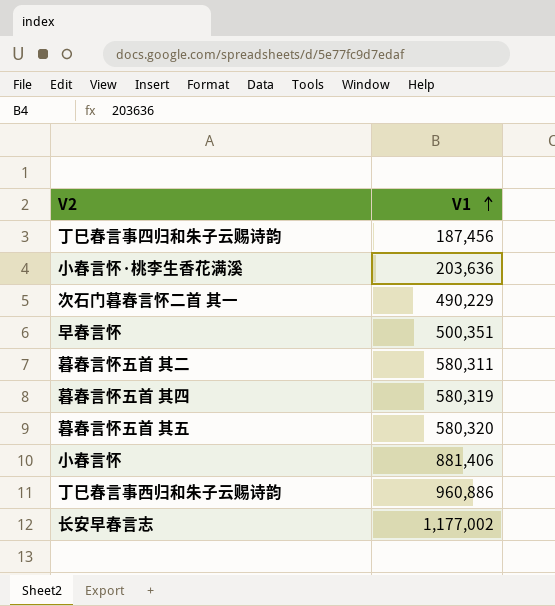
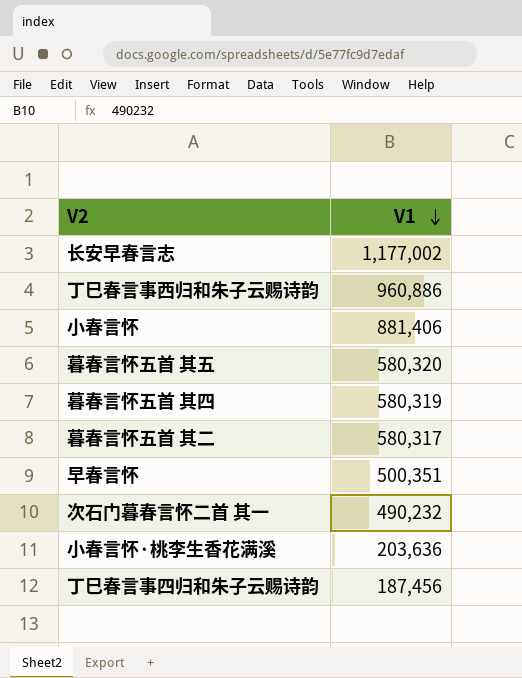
row order: V1 ascending -> V1 descending
暮春言怀五首 其二 | V1: 580,311 -> 580,317
次石门暮春言怀二首 其一 | V1: 490,229 -> 490,232

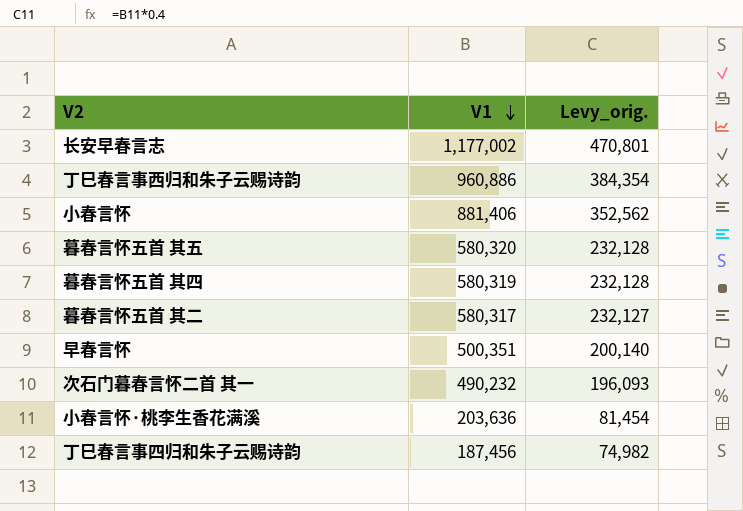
column Levy_orig. | formula: none -> [V1] * 0.4

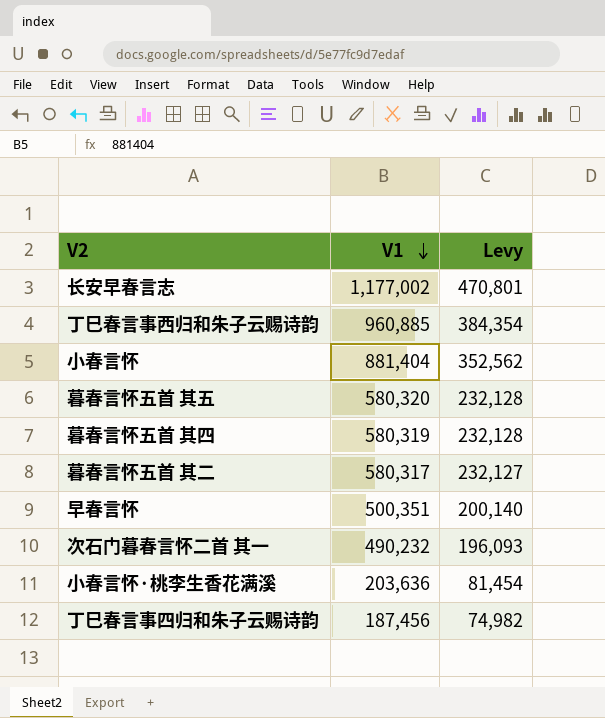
column name: Levy_orig. -> Levy
丁巳春言事西归和朱子云赐诗韵 | V1: 960,886 -> 960,885
小春言怀 | V1: 881,406 -> 881,404

